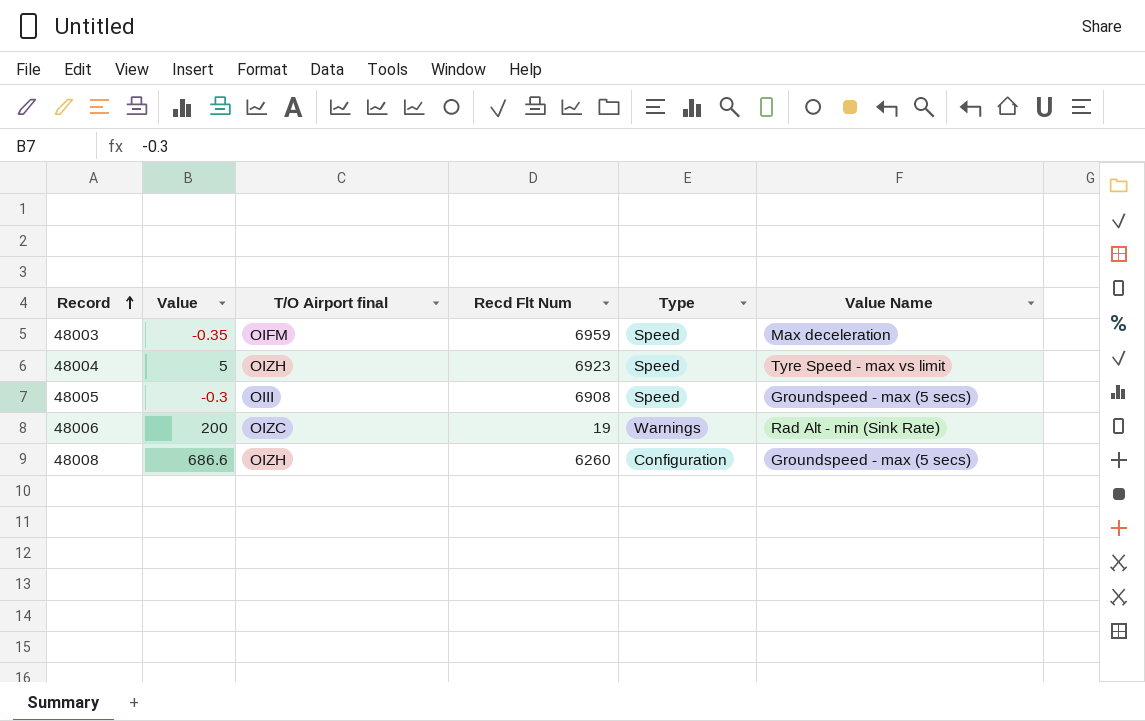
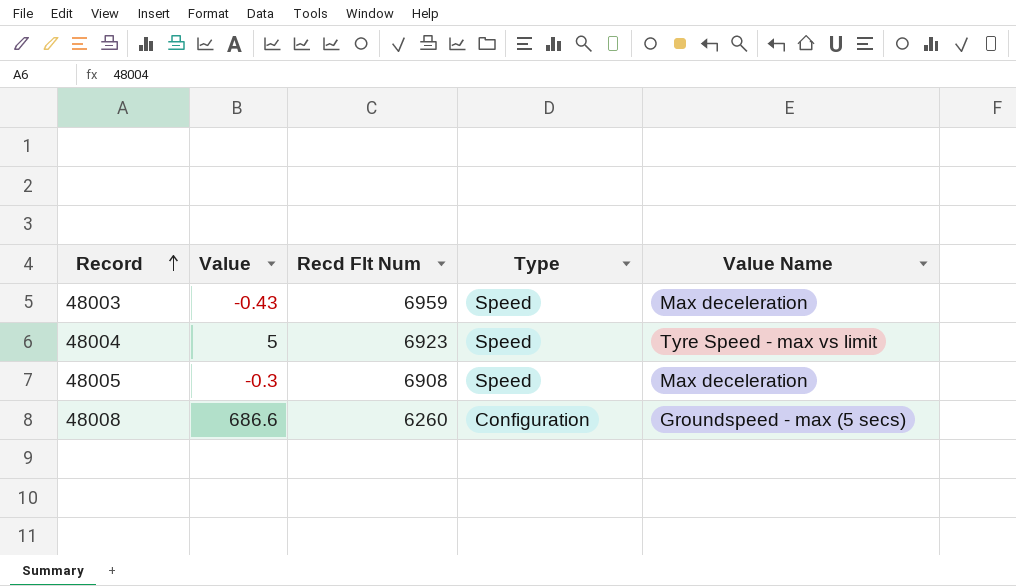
column T/O Airport final | position: 3 -> none
row 48006: 200 | OIZC | 19 | Warnings | Rad Alt - min (Sink Rate) -> none
48003 | Value: -0.35 -> -0.43
48005 | Value Name: Groundspeed - max (5 secs) -> Max deceleration

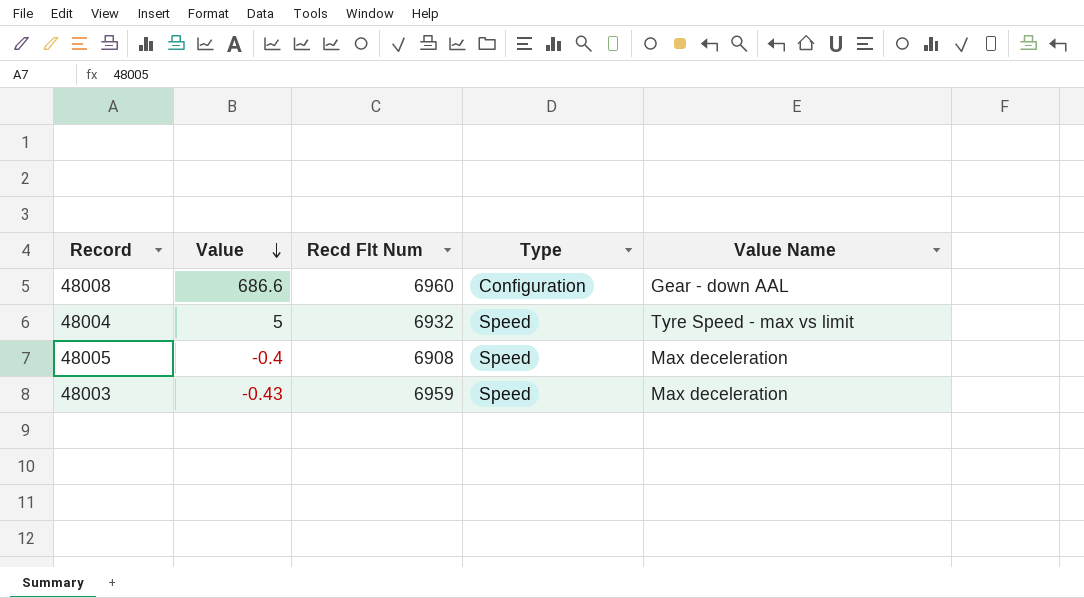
row order: Record ascending -> Value descending
48008 | Recd Flt Num: 6260 -> 6960
48008 | Value Name: Groundspeed - max (5 secs) -> Gear - down AAL
48004 | Recd Flt Num: 6923 -> 6932
48005 | Value: -0.3 -> -0.4

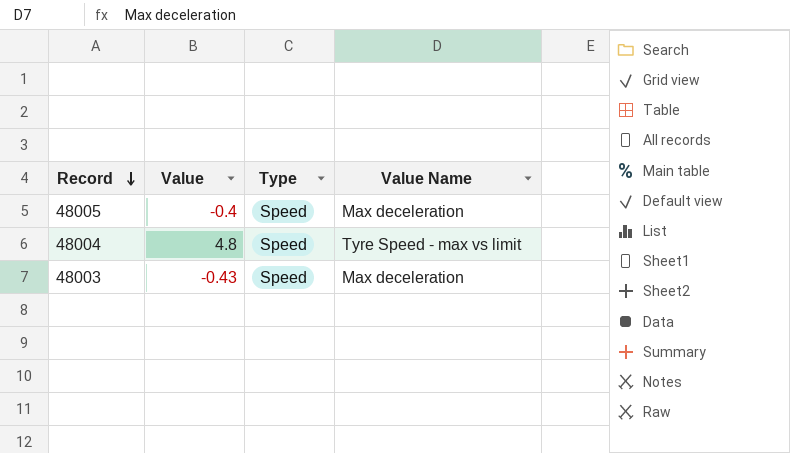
row order: Value descending -> Record descending
column Recd Flt Num | position: 3 -> none
row 48008: 686.6 | 6960 | Configuration | Gear - down AAL -> none
48004 | Value: 5 -> 4.8

